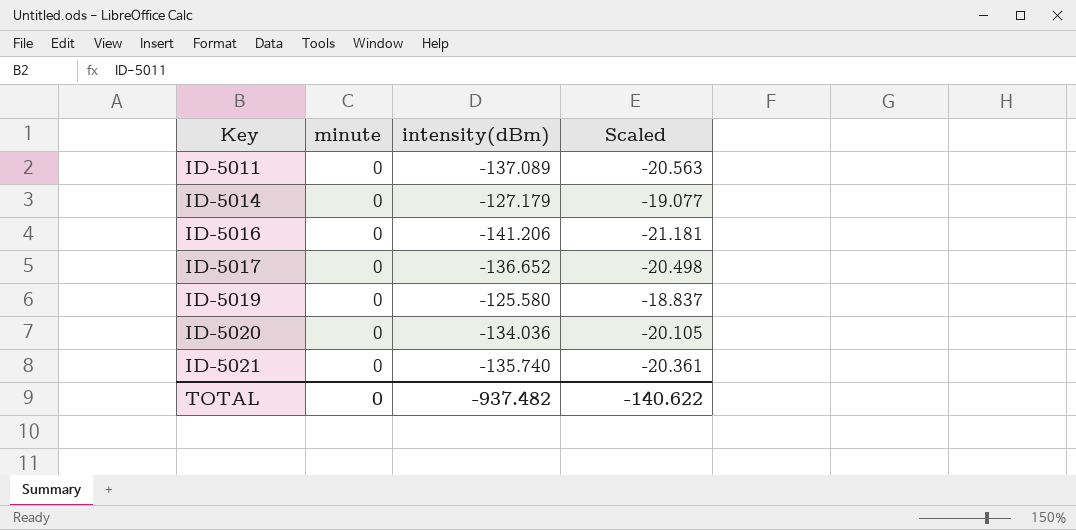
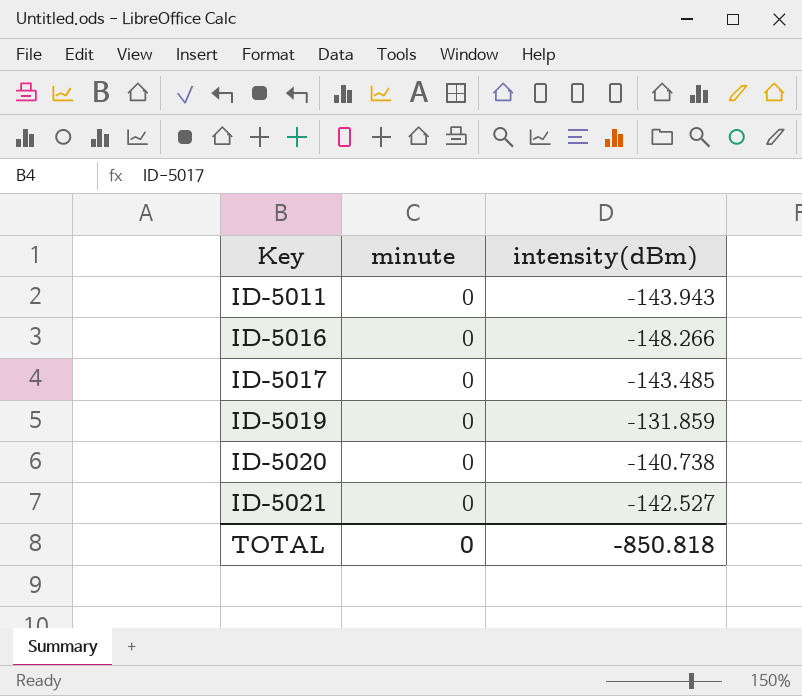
column Scaled | formula: [intensity(dBm)] * 0.15 -> none
row ID-5014: 0 | -127.179 | -19.077 -> none
ID-5011 | intensity(dBm): -137.089 -> -143.943
ID-5016 | intensity(dBm): -141.206 -> -148.266
ID-5017 | intensity(dBm): -136.652 -> -143.485
ID-5019 | intensity(dBm): -125.580 -> -131.859
ID-5020 | intensity(dBm): -134.036 -> -140.738
ID-5021 | intensity(dBm): -135.740 -> -142.527
TOTAL | intensity(dBm): -937.482 -> -850.818

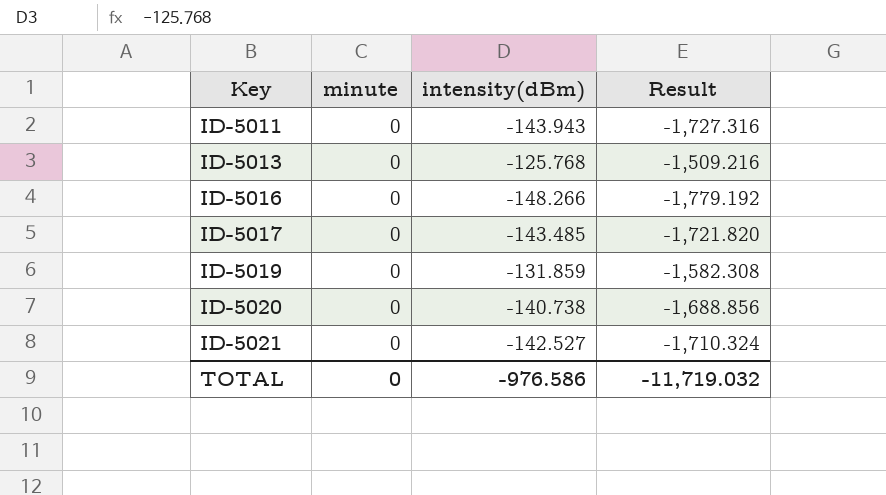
column Result | formula: none -> [intensity(dBm)] * 12
row ID-5013: none -> 0 | -125.768 | -1,509.216
TOTAL | intensity(dBm): -850.818 -> -976.586

